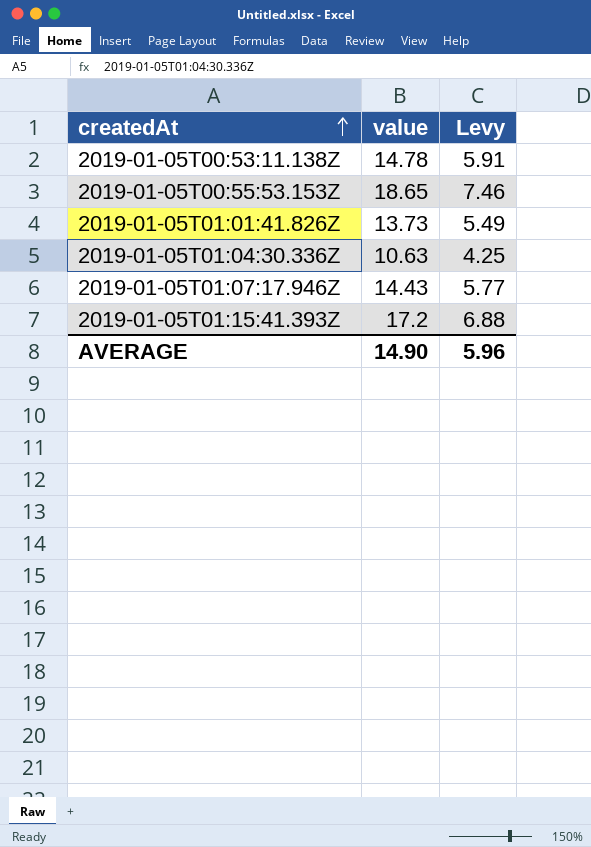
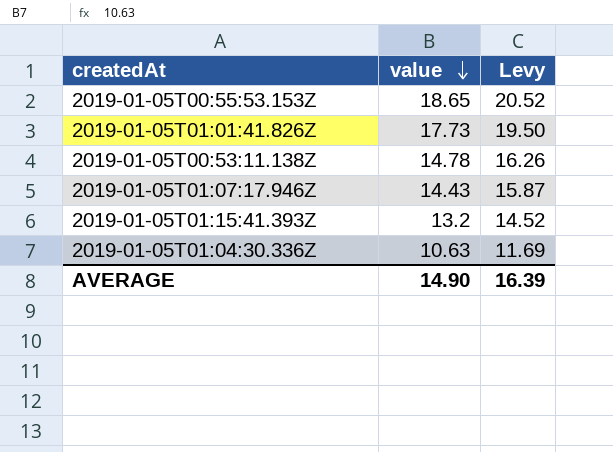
row order: createdAt ascending -> value descending
column Levy | formula: [value] * 0.4 -> [value] * 1.1
2019-01-05T01:01:41.826Z | value: 13.73 -> 17.73
2019-01-05T01:15:41.393Z | value: 17.2 -> 13.2
AVERAGE | Levy: 5.96 -> 16.39

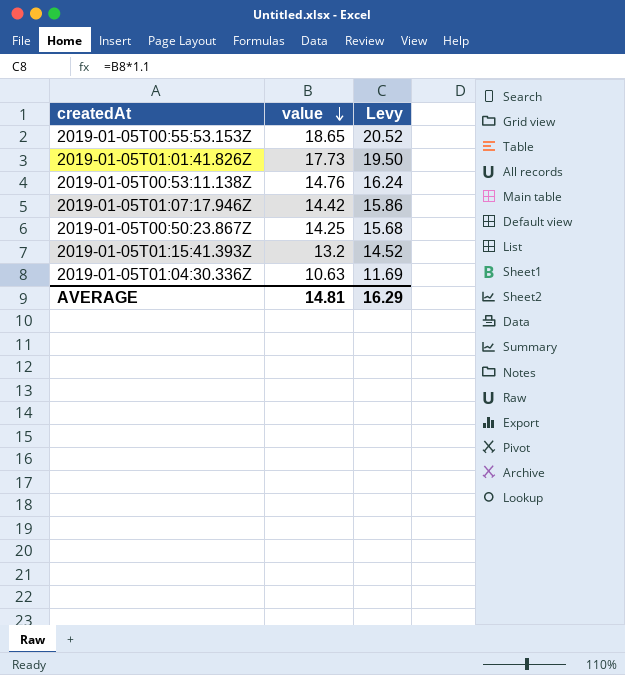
2019-01-05T00:53:11.138Z | value: 14.78 -> 14.76
2019-01-05T00:53:11.138Z | Levy: 16.26 -> 16.24
2019-01-05T01:07:17.946Z | value: 14.43 -> 14.42
2019-01-05T01:07:17.946Z | Levy: 15.87 -> 15.86
row 2019-01-05T00:50:23.867Z: none -> 14.25 | 15.68
AVERAGE | value: 14.90 -> 14.81
AVERAGE | Levy: 16.39 -> 16.29

